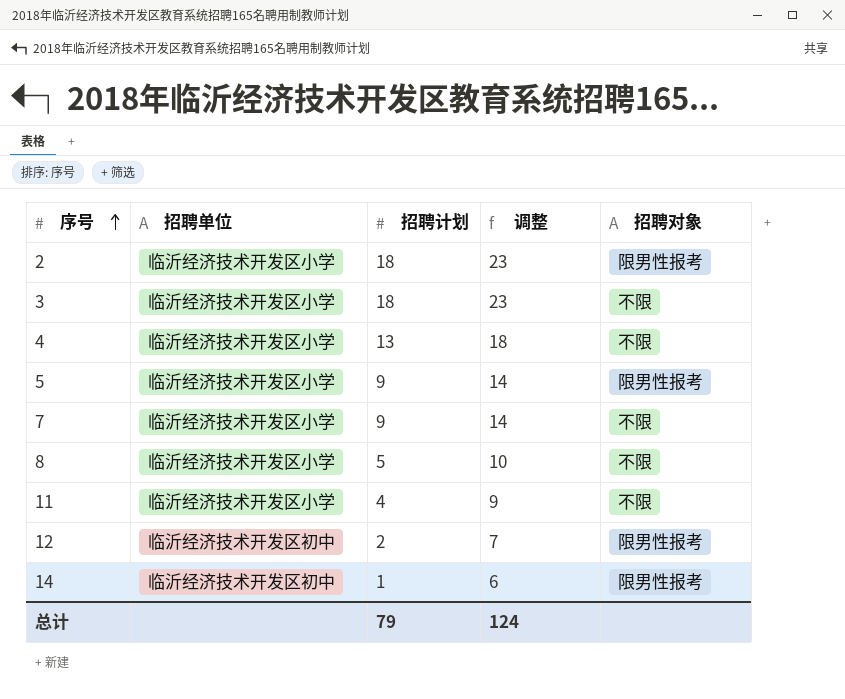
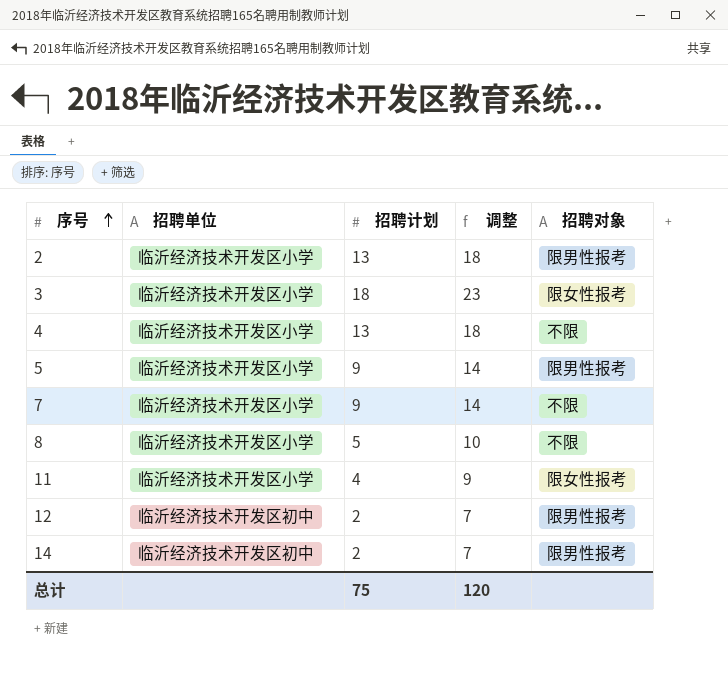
2 | 招聘计划: 18 -> 13
2 | 调整: 23 -> 18
3 | 招聘对象: 不限 -> 限女性报考
11 | 招聘对象: 不限 -> 限女性报考
14 | 招聘计划: 1 -> 2
14 | 调整: 6 -> 7
总计 | 招聘计划: 79 -> 75
总计 | 调整: 124 -> 120

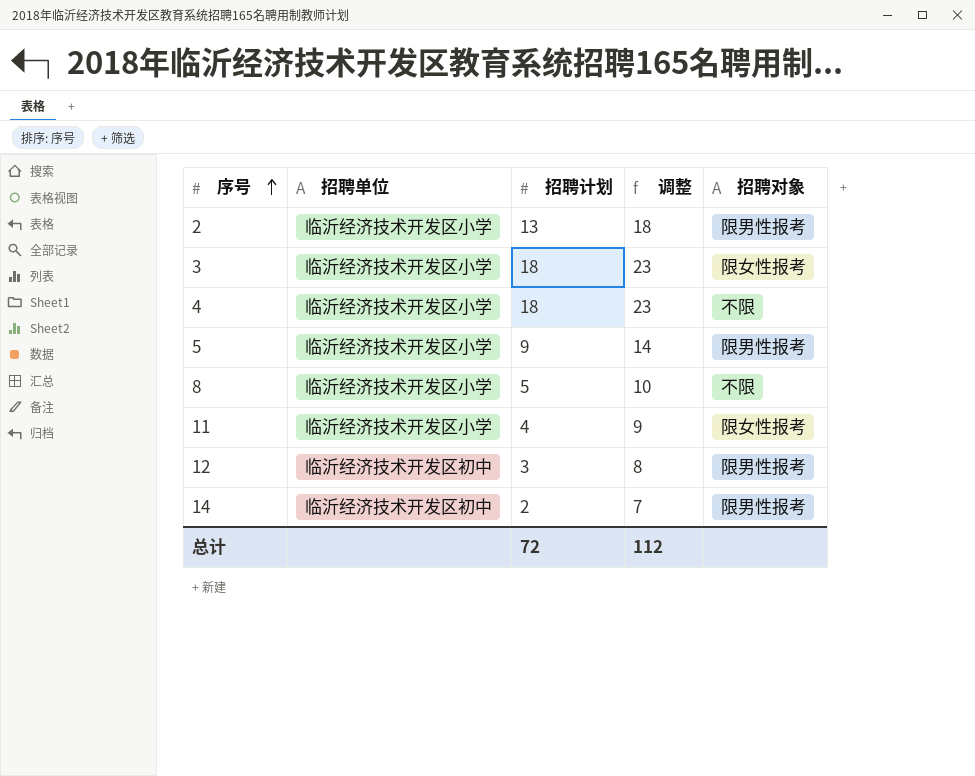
row 7: 临沂经济技术开发区小学 | 9 | 14 | 不限 -> none
4 | 招聘计划: 13 -> 18
4 | 调整: 18 -> 23
12 | 招聘计划: 2 -> 3
12 | 调整: 7 -> 8
总计 | 招聘计划: 75 -> 72
总计 | 调整: 120 -> 112

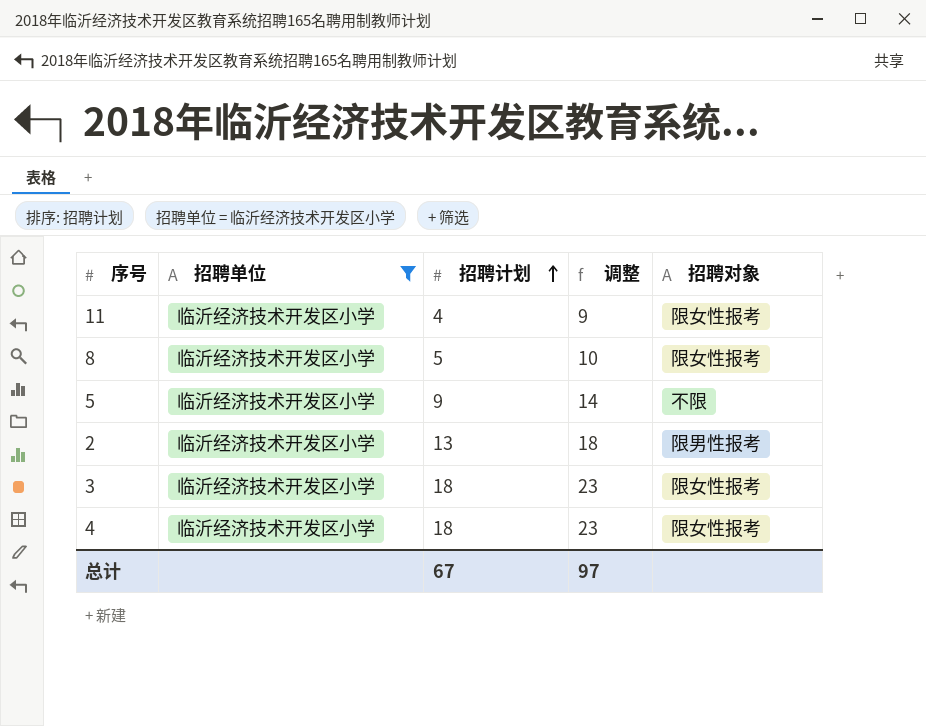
filter: none -> 招聘单位 = 临沂经济技术开发区小学
row order: 序号 ascending -> 招聘计划 ascending
8 | 招聘对象: 不限 -> 限女性报考
5 | 招聘对象: 限男性报考 -> 不限
4 | 招聘对象: 不限 -> 限女性报考
总计 | 招聘计划: 72 -> 67
总计 | 调整: 112 -> 97

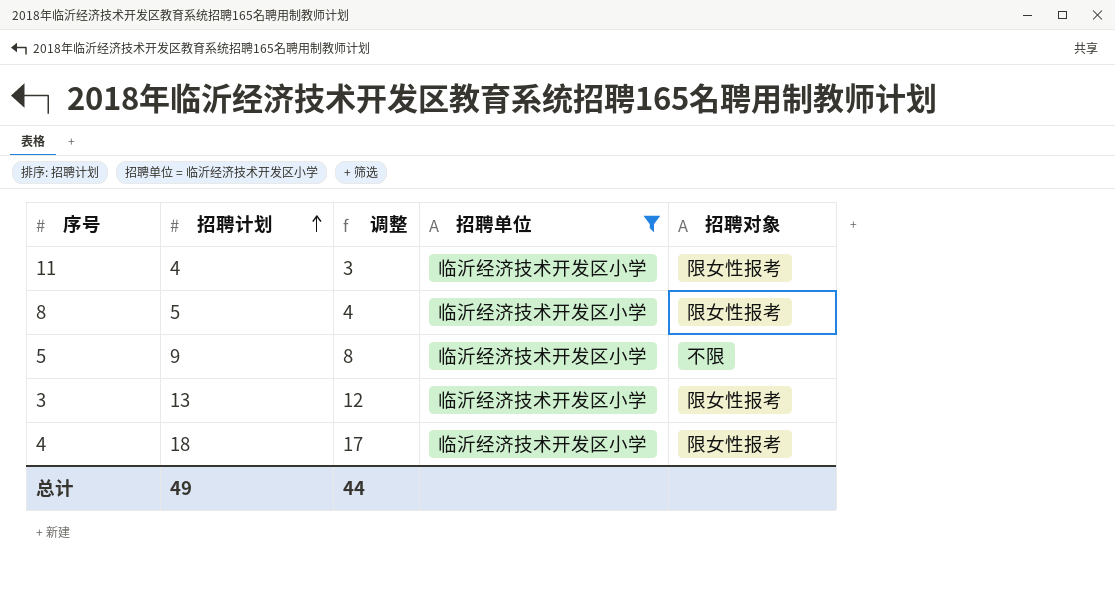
column 调整 | formula: [招聘计划] + 5 -> [招聘计划] - 1
column 招聘单位 | position: 2 -> 4
row 2: 临沂经济技术开发区小学 | 13 | 18 | 限男性报考 -> none
3 | 招聘计划: 18 -> 13
总计 | 招聘计划: 67 -> 49
总计 | 调整: 97 -> 44

